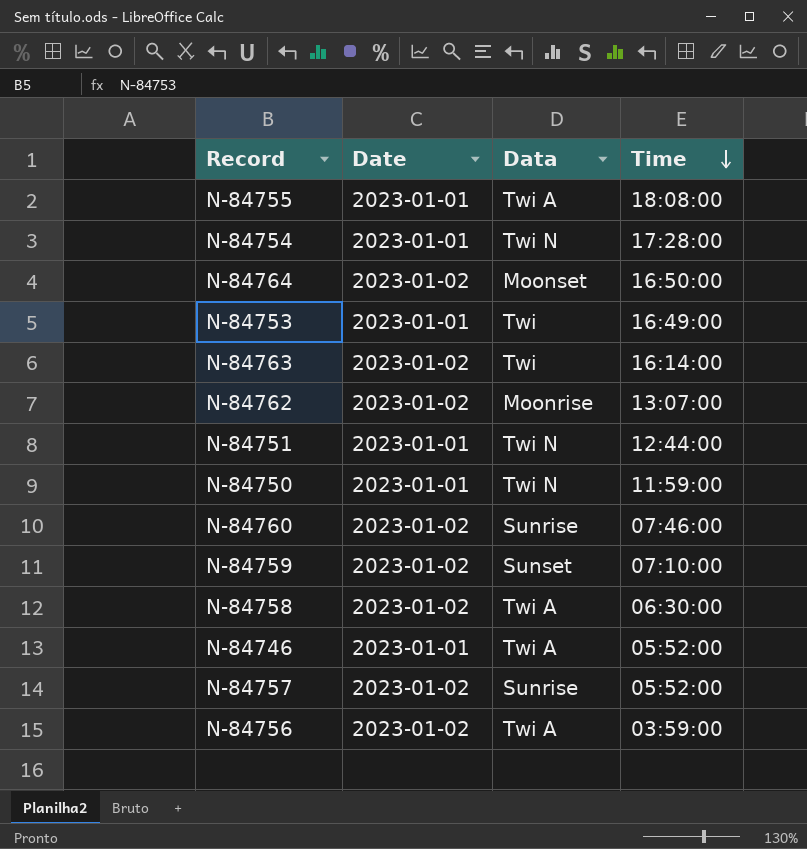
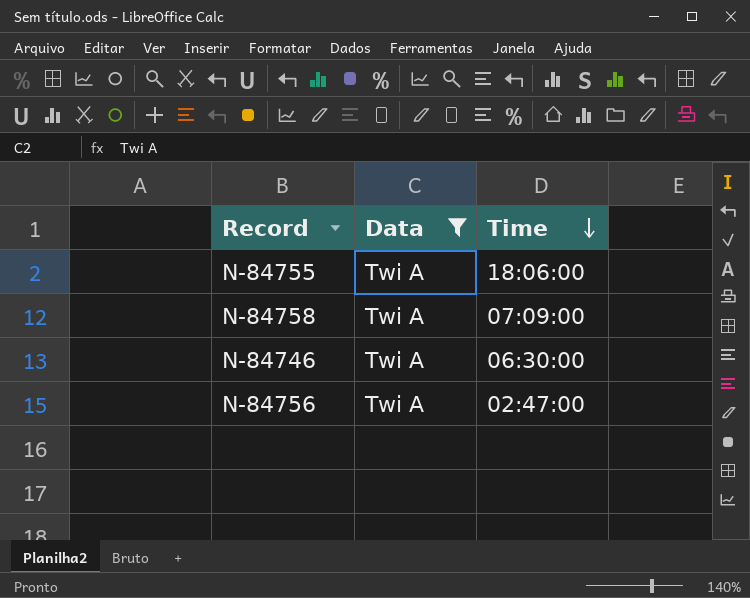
filter: none -> Data = Twi A
column Date | position: 2 -> none
N-84755 | Time: 18:08:00 -> 18:06:00
N-84758 | Time: 06:30:00 -> 07:09:00
N-84746 | Time: 05:52:00 -> 06:30:00
N-84756 | Time: 03:59:00 -> 02:47:00

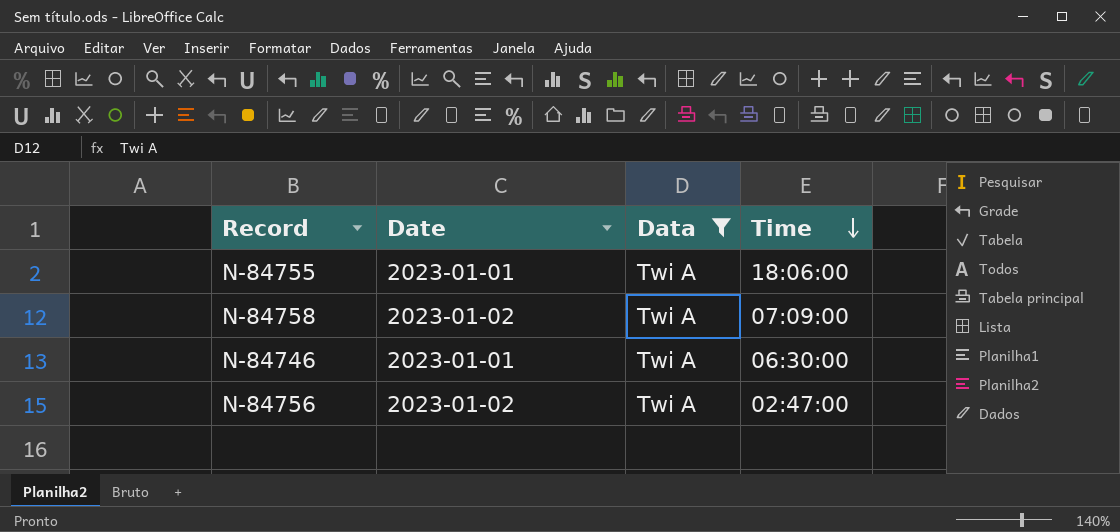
column Date | position: none -> 2

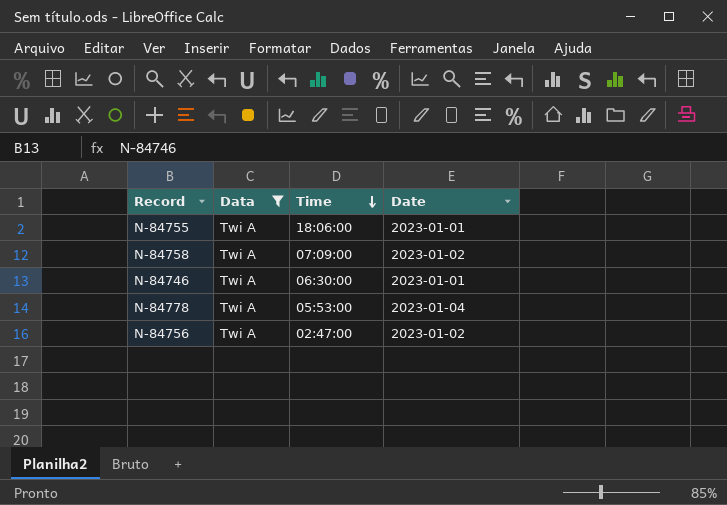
column Date | position: 2 -> 4
row N-84778: none -> Twi A | 05:53:00 | 2023-01-04

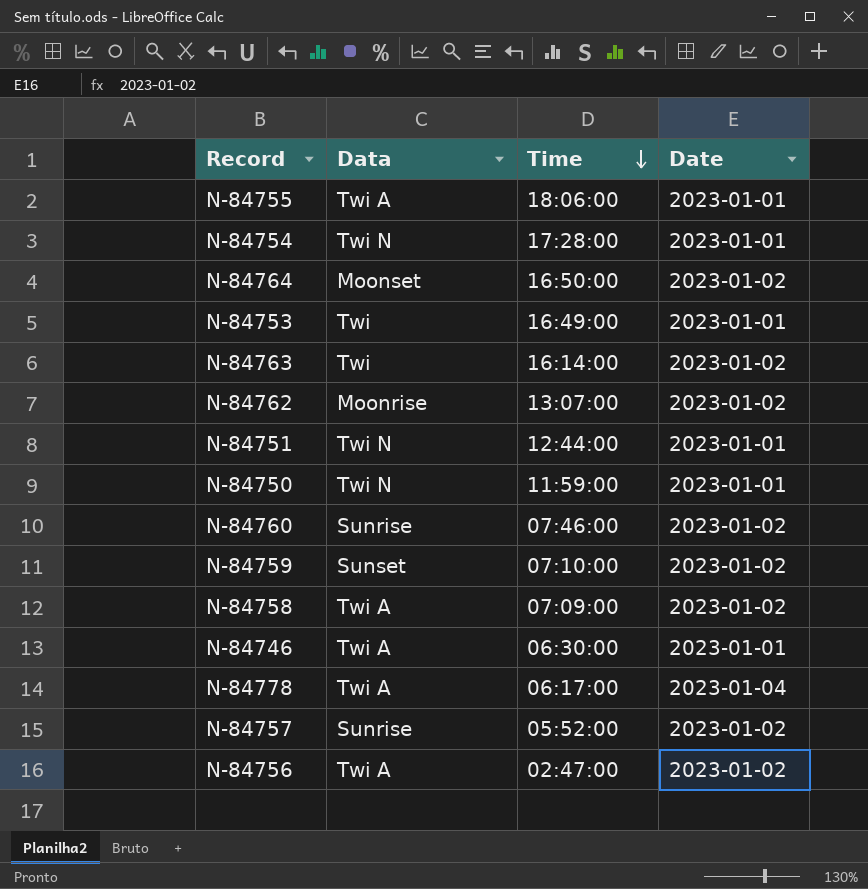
filter: Data = Twi A -> none
N-84778 | Time: 05:53:00 -> 06:17:00

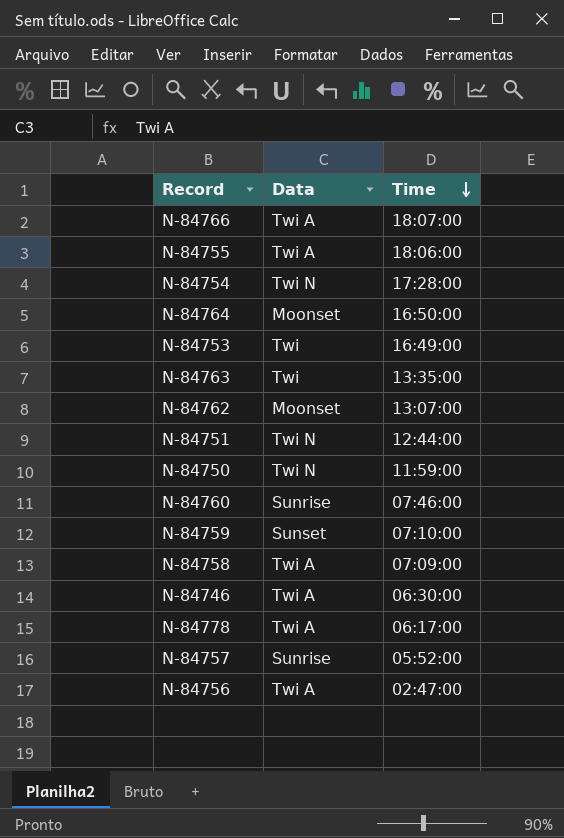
column Date | position: 4 -> none
row N-84766: none -> Twi A | 18:07:00
N-84763 | Time: 16:14:00 -> 13:35:00
N-84762 | Data: Moonrise -> Moonset

